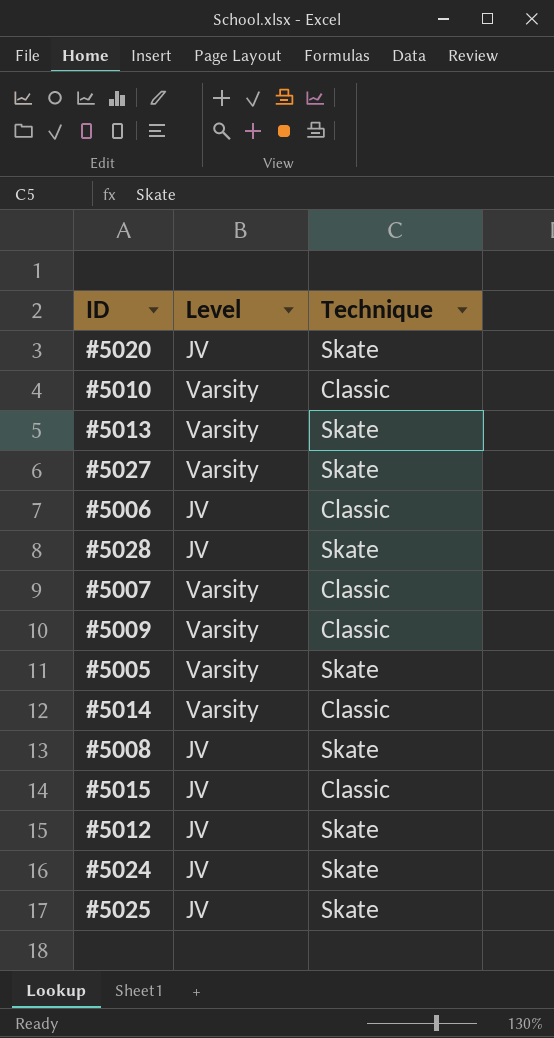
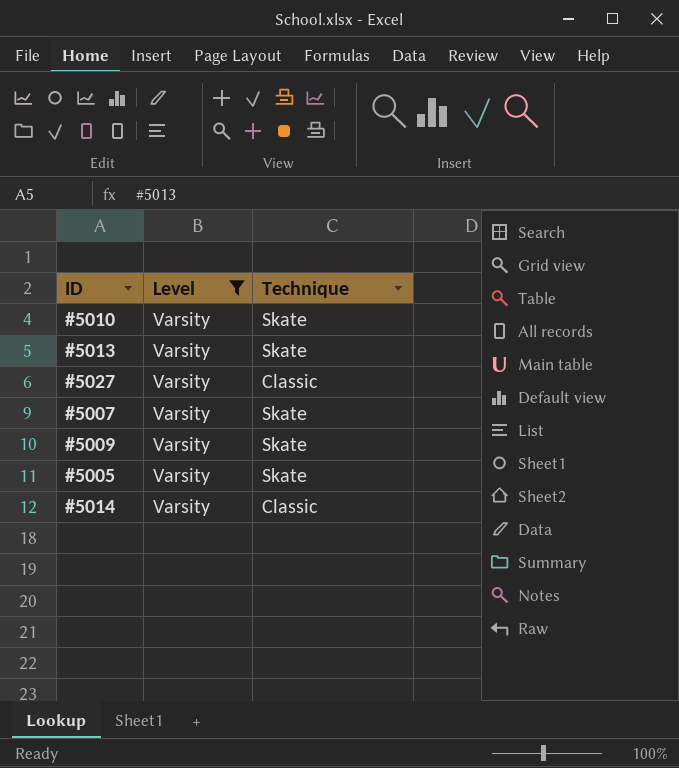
filter: none -> Level = Varsity
#5010 | Technique: Classic -> Skate
#5027 | Technique: Skate -> Classic
#5007 | Technique: Classic -> Skate
#5009 | Technique: Classic -> Skate

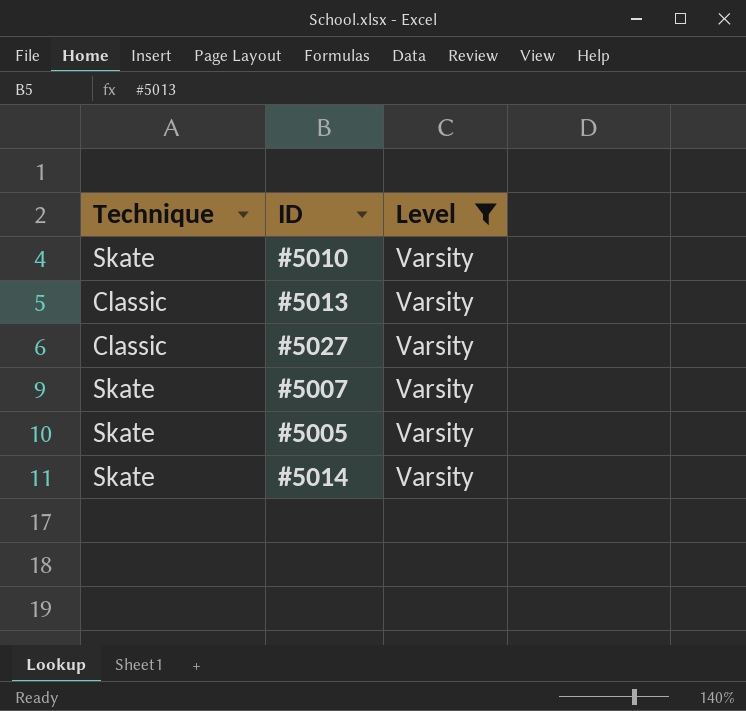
column Technique | position: 3 -> 1
row #5009: Varsity | Skate -> none
#5013 | Technique: Skate -> Classic
#5014 | Technique: Classic -> Skate

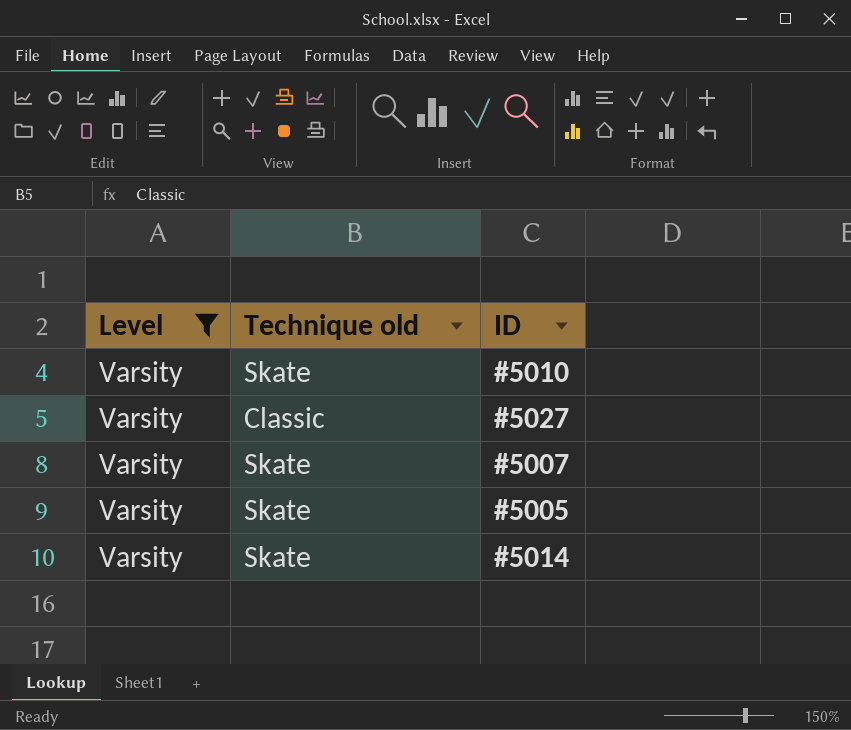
column Level | position: 3 -> 1
column name: Technique -> Technique old
row #5013: Classic | Varsity -> none

